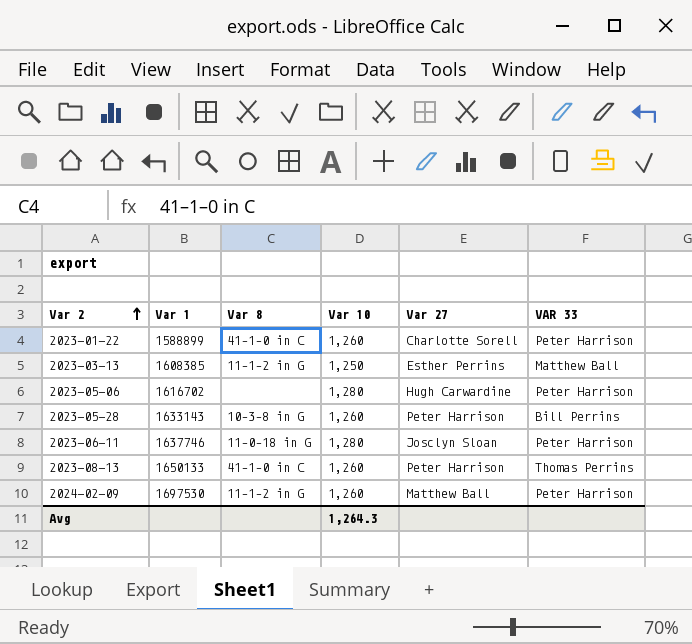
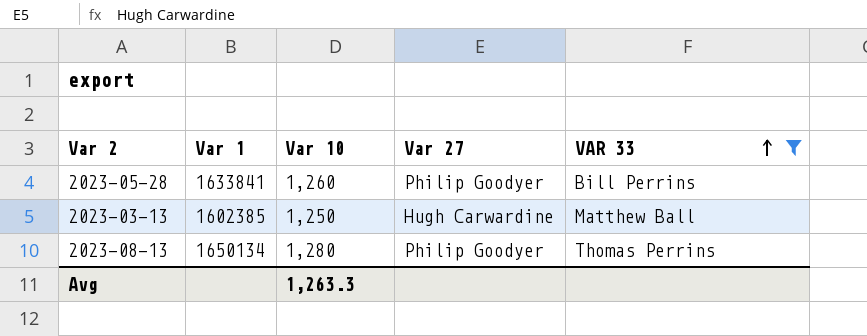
filter: none -> VAR 33 != Peter Harrison
row order: Var 2 ascending -> VAR 33 ascending
column Var 8 | position: 3 -> none
2023-05-28 | Var 1: 1633143 -> 1633841
2023-05-28 | Var 27: Peter Harrison -> Philip Goodyer
2023-03-13 | Var 1: 1608385 -> 1602385
2023-03-13 | Var 27: Esther Perrins -> Hugh Carwardine
2023-08-13 | Var 1: 1650133 -> 1650134
2023-08-13 | Var 10: 1,260 -> 1,280
2023-08-13 | Var 27: Peter Harrison -> Philip Goodyer
Avg | Var 10: 1,264.3 -> 1,263.3

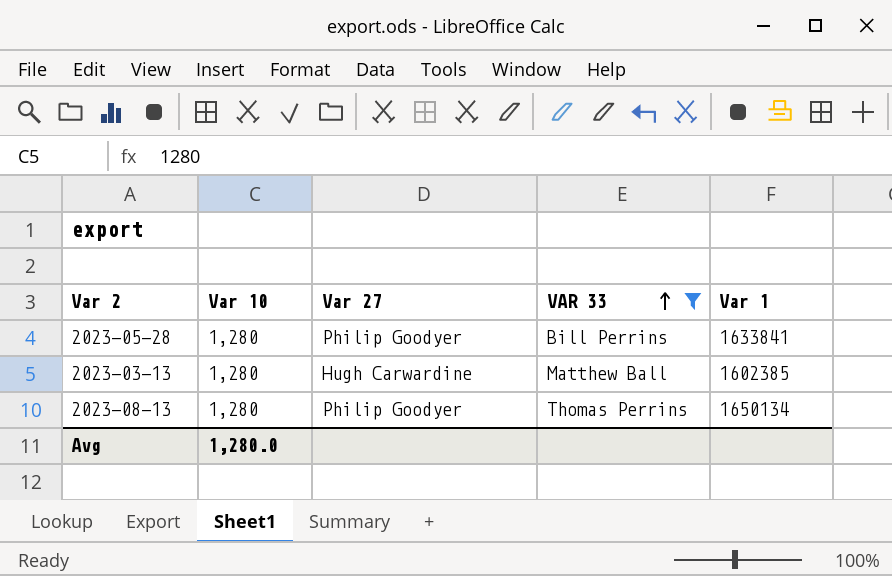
column Var 1 | position: 2 -> 5
2023-05-28 | Var 10: 1,260 -> 1,280
2023-03-13 | Var 10: 1,250 -> 1,280
Avg | Var 10: 1,263.3 -> 1,280.0

